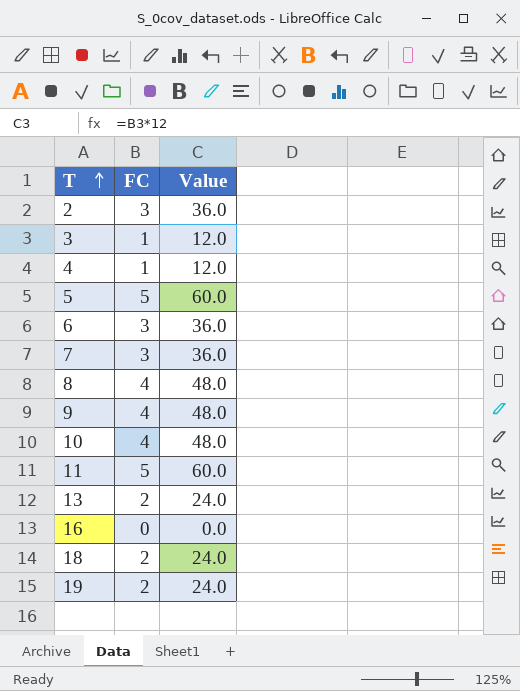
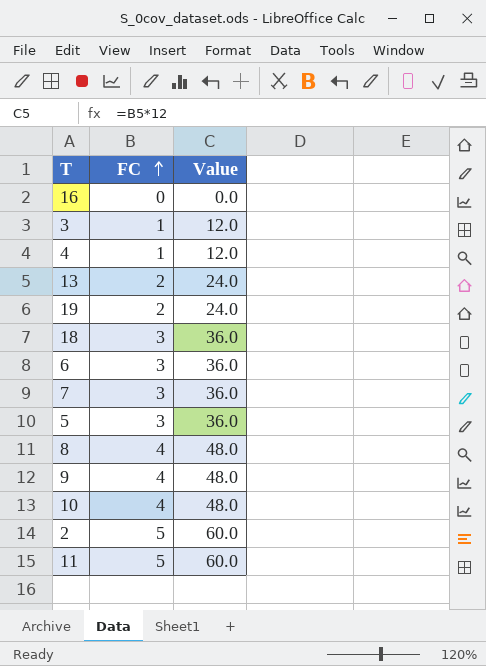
row order: T ascending -> FC ascending
18 | FC: 2 -> 3
18 | Value: 24.0 -> 36.0
5 | FC: 5 -> 3
5 | Value: 60.0 -> 36.0
2 | FC: 3 -> 5
2 | Value: 36.0 -> 60.0

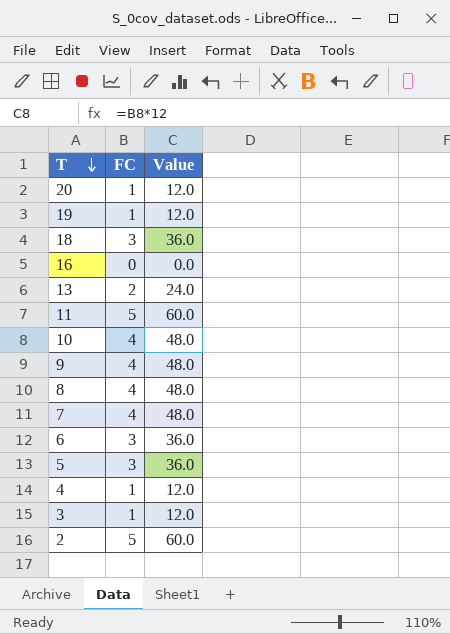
row order: FC ascending -> T descending
row 20: none -> 1 | 12.0
19 | FC: 2 -> 1
19 | Value: 24.0 -> 12.0
7 | FC: 3 -> 4
7 | Value: 36.0 -> 48.0

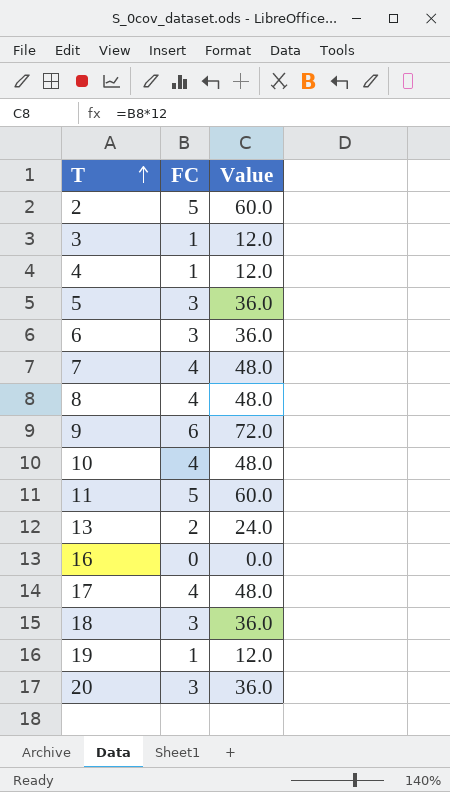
row order: T descending -> T ascending
9 | FC: 4 -> 6
9 | Value: 48.0 -> 72.0
row 17: none -> 4 | 48.0
20 | FC: 1 -> 3
20 | Value: 12.0 -> 36.0

